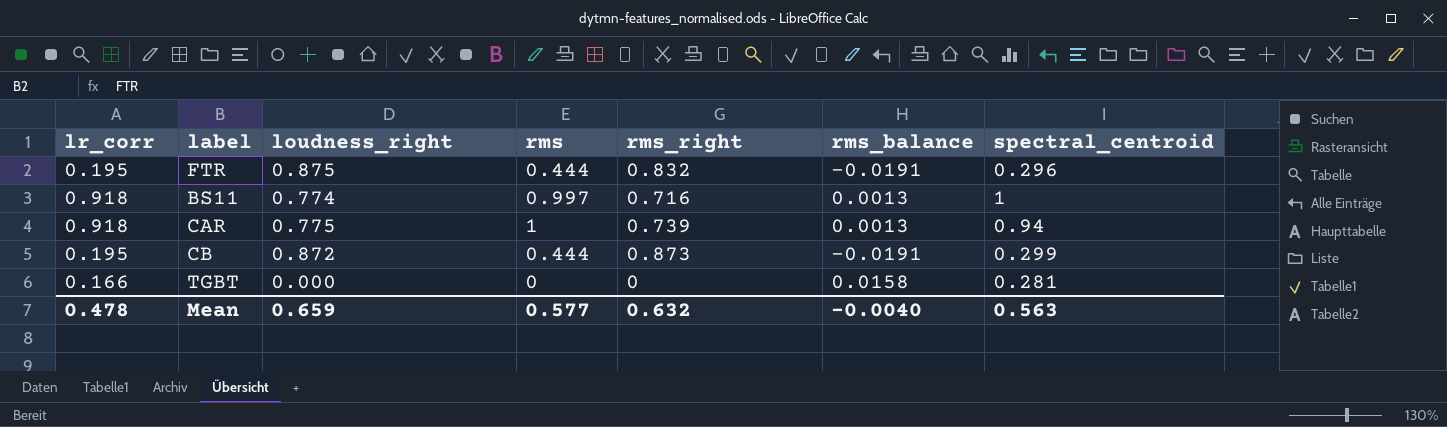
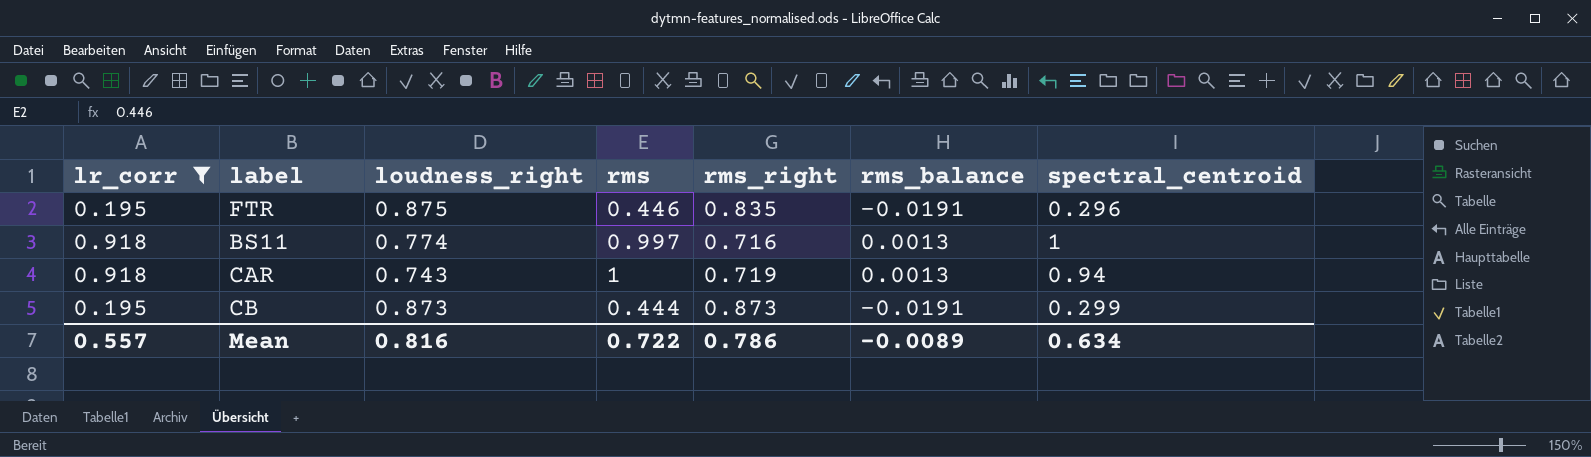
filter: none -> lr_corr != 0.166
FTR | rms: 0.444 -> 0.446
FTR | rms_right: 0.832 -> 0.835
CAR | loudness_right: 0.775 -> 0.743
CAR | rms_right: 0.739 -> 0.719
CB | loudness_right: 0.872 -> 0.873
Mean | lr_corr: 0.478 -> 0.557
Mean | loudness_right: 0.659 -> 0.816
Mean | rms: 0.577 -> 0.722
Mean | rms_right: 0.632 -> 0.786
Mean | rms_balance: -0.0040 -> -0.0089
Mean | spectral_centroid: 0.563 -> 0.634

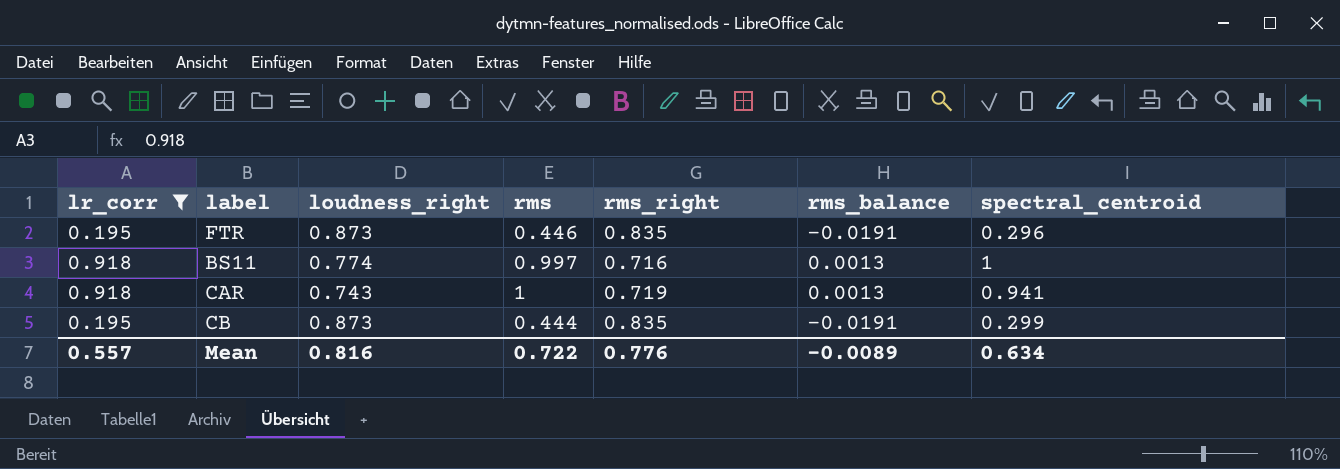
FTR | loudness_right: 0.875 -> 0.873
CAR | spectral_centroid: 0.94 -> 0.941
CB | rms_right: 0.873 -> 0.835
Mean | rms_right: 0.786 -> 0.776

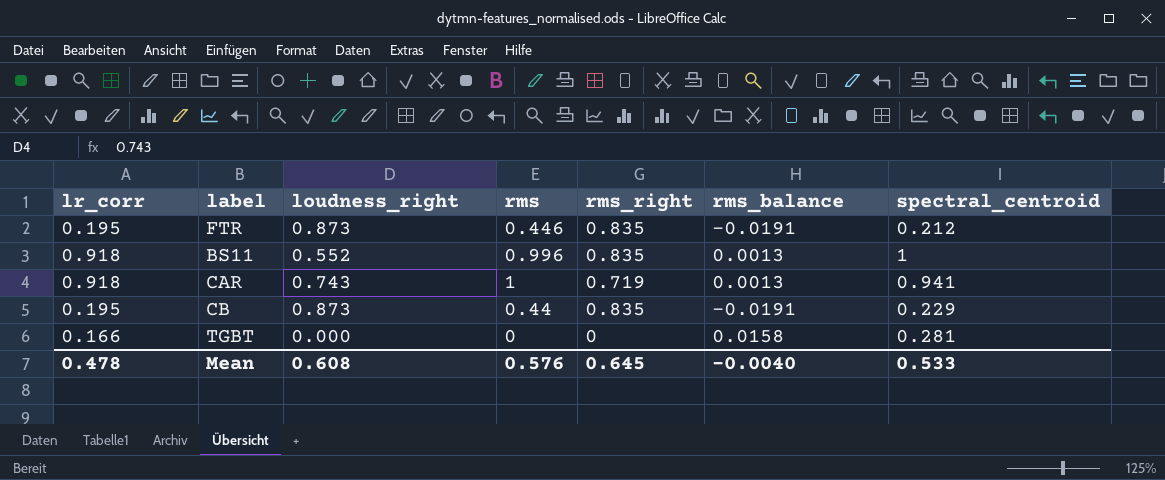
filter: lr_corr != 0.166 -> none
FTR | spectral_centroid: 0.296 -> 0.212
BS11 | loudness_right: 0.774 -> 0.552
BS11 | rms: 0.997 -> 0.996
BS11 | rms_right: 0.716 -> 0.835
CB | rms: 0.444 -> 0.44
CB | spectral_centroid: 0.299 -> 0.229
Mean | lr_corr: 0.557 -> 0.478
Mean | loudness_right: 0.816 -> 0.608
Mean | rms: 0.722 -> 0.576
Mean | rms_right: 0.776 -> 0.645
Mean | rms_balance: -0.0089 -> -0.0040
Mean | spectral_centroid: 0.634 -> 0.533

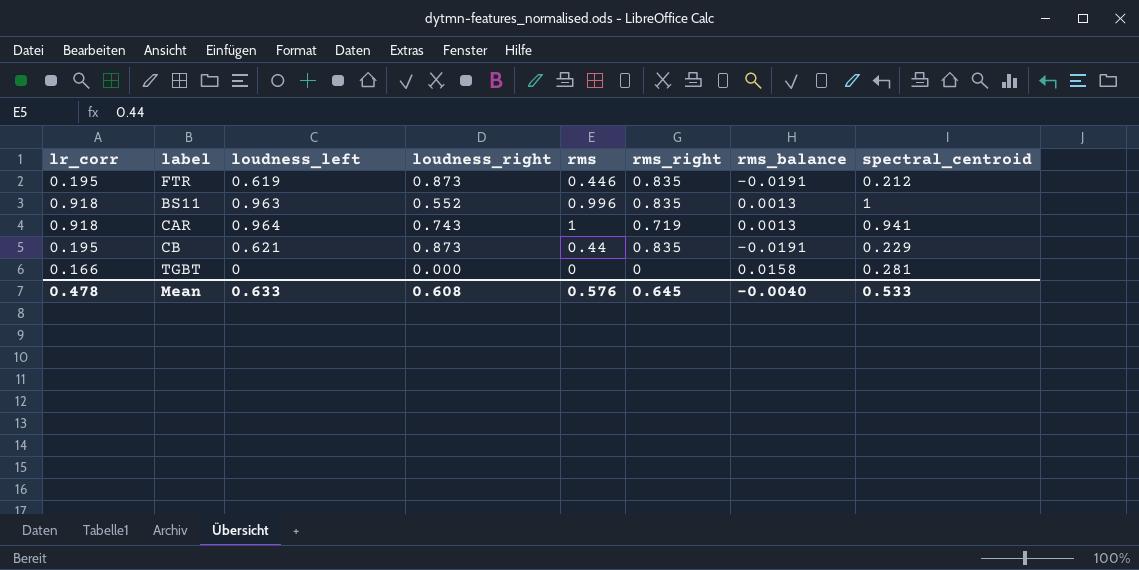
column loudness_left | position: none -> 3

